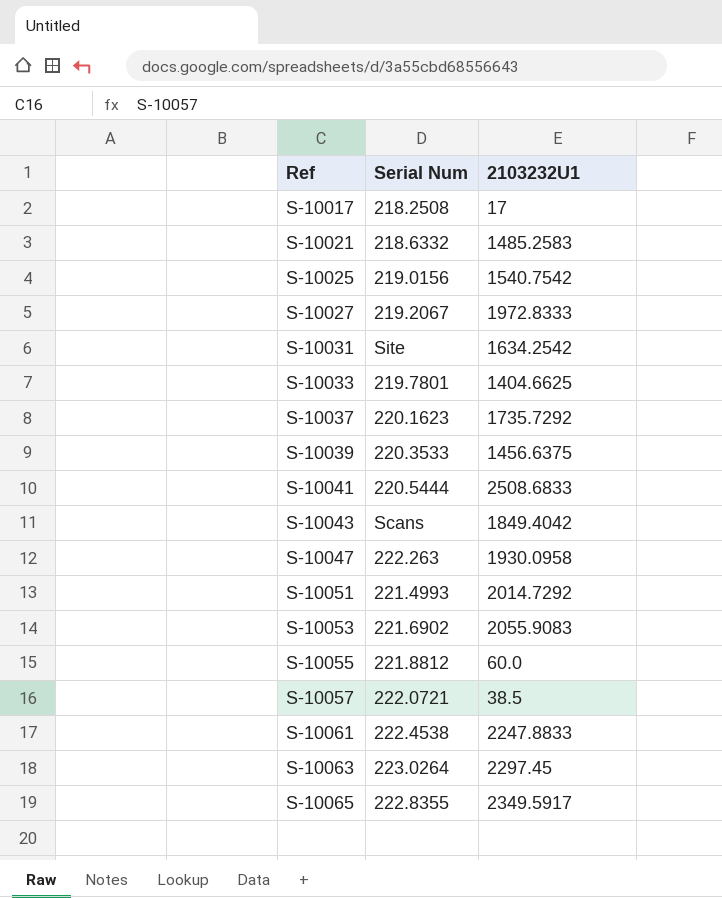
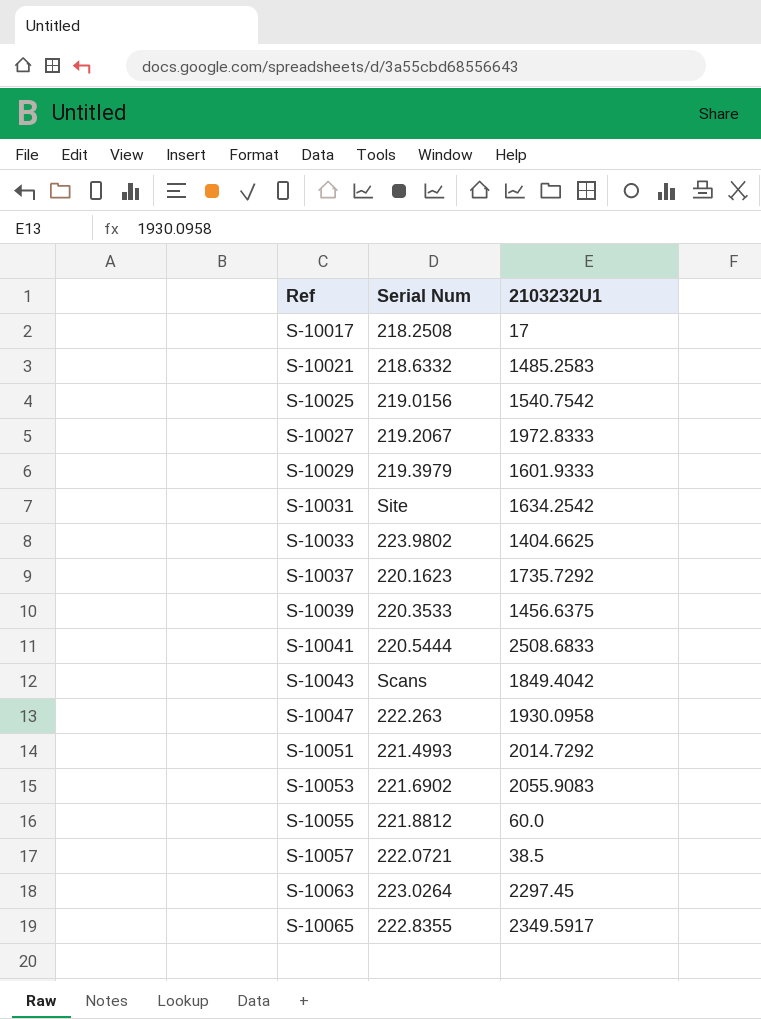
row S-10061: 222.4538 | 2247.8833 -> none
row S-10029: none -> 219.3979 | 1601.9333
S-10033 | Serial Num: 219.7801 -> 223.9802

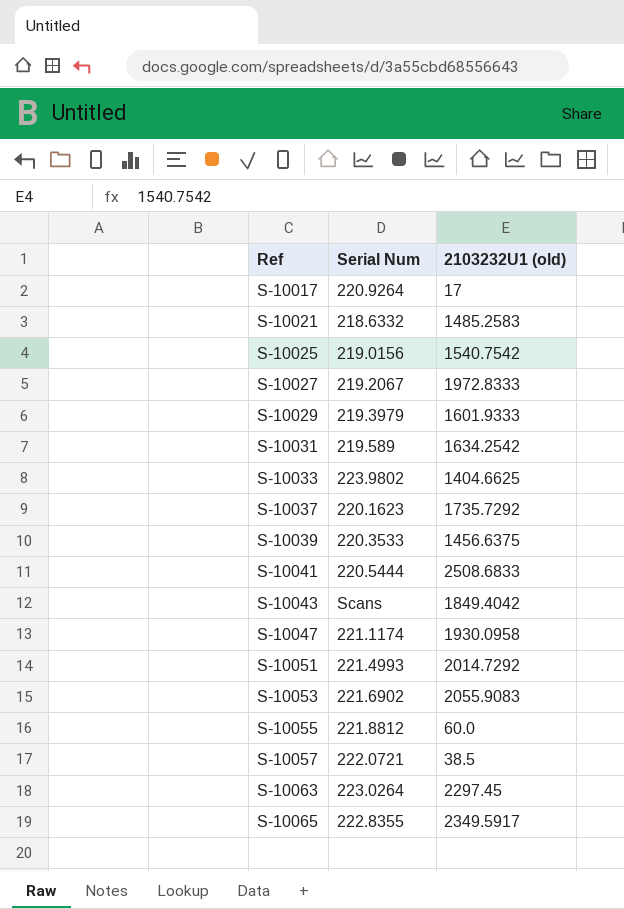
column name: 2103232U1 -> 2103232U1 (old)
S-10017 | Serial Num: 218.2508 -> 220.9264
S-10031 | Serial Num: Site -> 219.589
S-10047 | Serial Num: 222.263 -> 221.1174

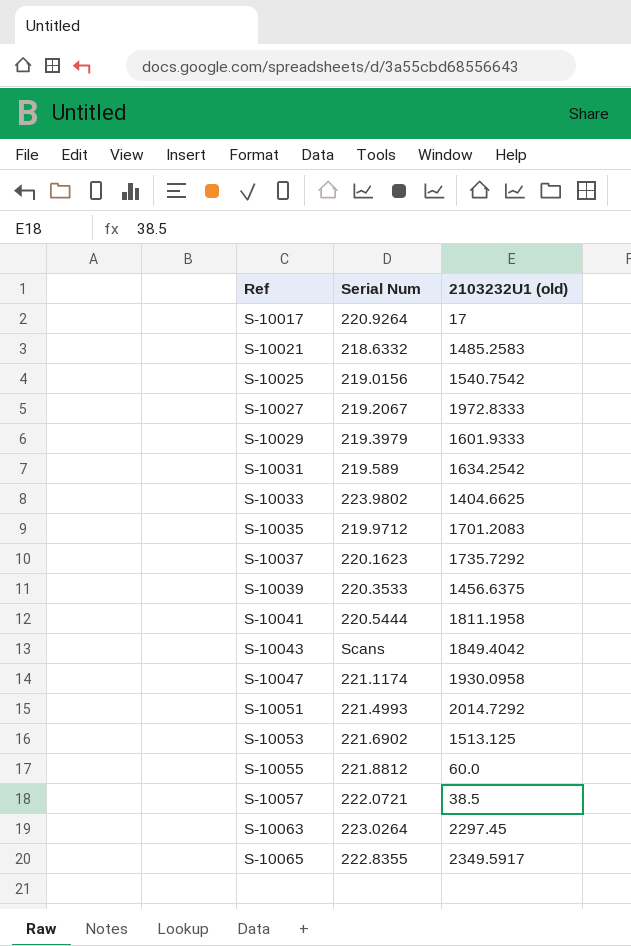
row S-10035: none -> 219.9712 | 1701.2083
S-10041 | 2103232U1 (old): 2508.6833 -> 1811.1958
S-10053 | 2103232U1 (old): 2055.9083 -> 1513.125

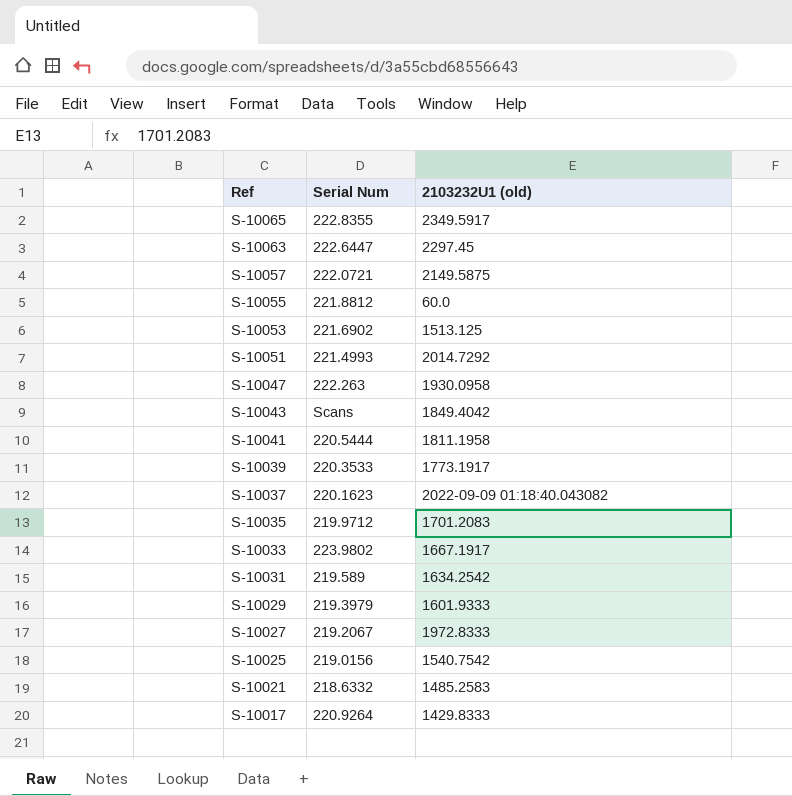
row order: Ref ascending -> Ref descending
S-10063 | Serial Num: 223.0264 -> 222.6447
S-10057 | 2103232U1 (old): 38.5 -> 2149.5875
S-10047 | Serial Num: 221.1174 -> 222.263
S-10039 | 2103232U1 (old): 1456.6375 -> 1773.1917
S-10037 | 2103232U1 (old): 1735.7292 -> 2022-09-09 01:18:40.043082
S-10033 | 2103232U1 (old): 1404.6625 -> 1667.1917
S-10017 | 2103232U1 (old): 17 -> 1429.8333

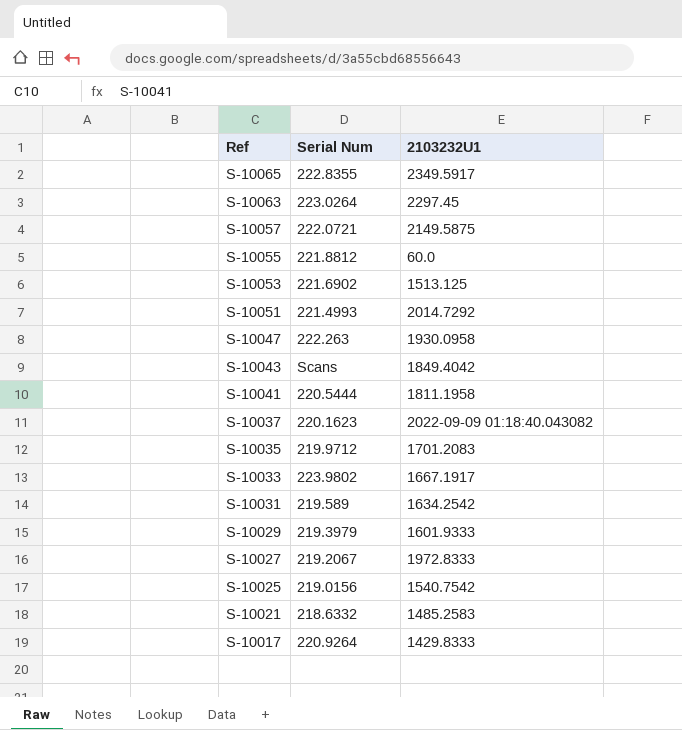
column name: 2103232U1 (old) -> 2103232U1
row S-10039: 220.3533 | 1773.1917 -> none
S-10063 | Serial Num: 222.6447 -> 223.0264

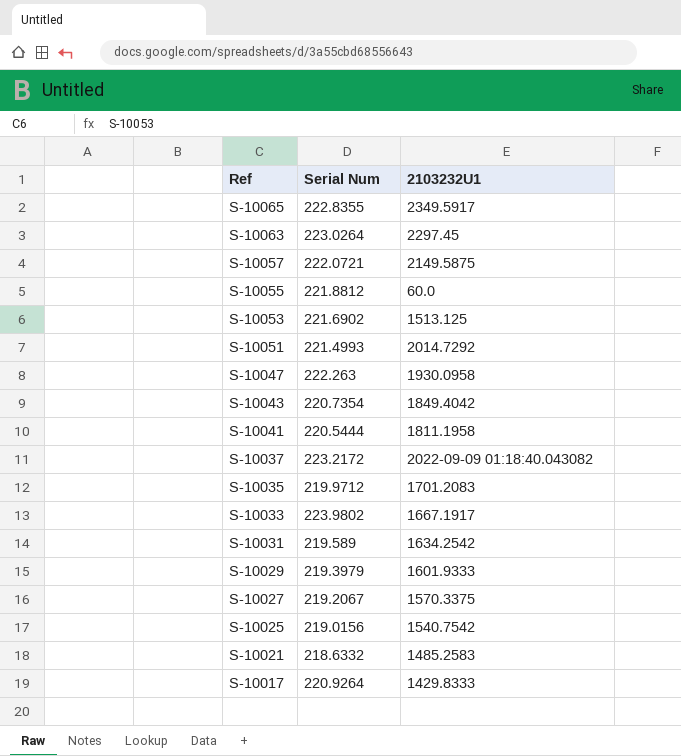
S-10043 | Serial Num: Scans -> 220.7354
S-10037 | Serial Num: 220.1623 -> 223.2172
S-10027 | 2103232U1: 1972.8333 -> 1570.3375

